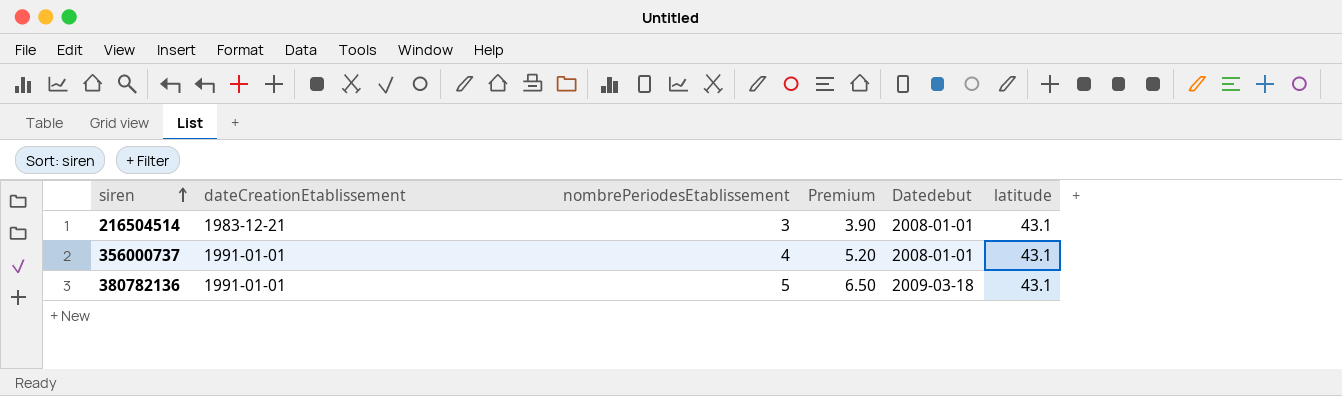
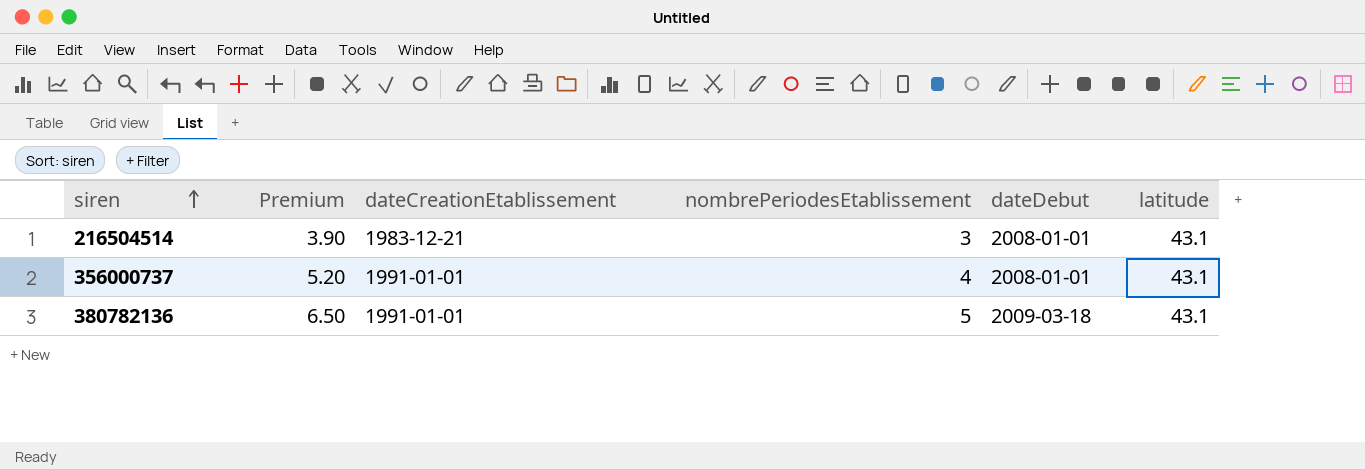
column Premium | position: 4 -> 2
column name: Datedebut -> dateDebut

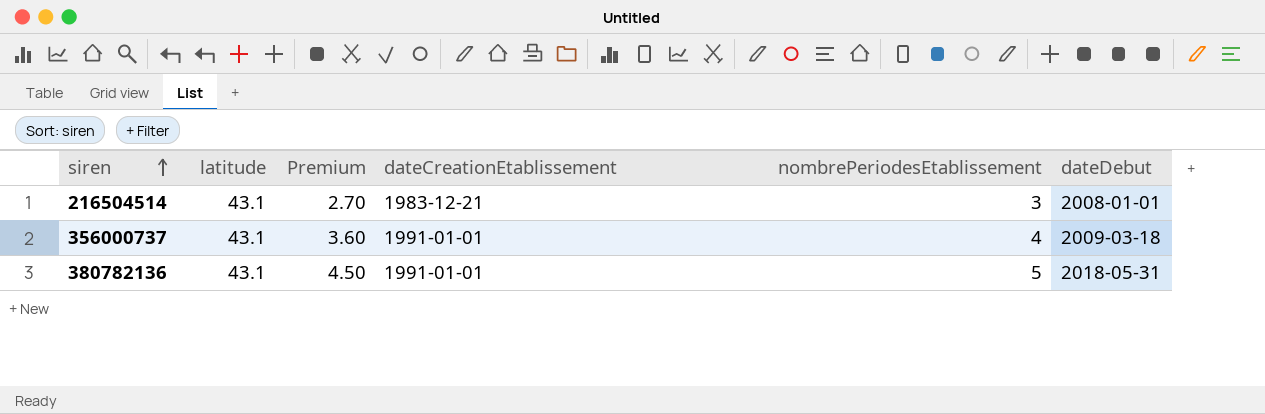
column latitude | position: 6 -> 2
column Premium | formula: [nombrePeriodesEtablissement] * 1.3 -> [nombrePeriodesEtablissement] * 0.9
356000737 | dateDebut: 2008-01-01 -> 2009-03-18
380782136 | dateDebut: 2009-03-18 -> 2018-05-31

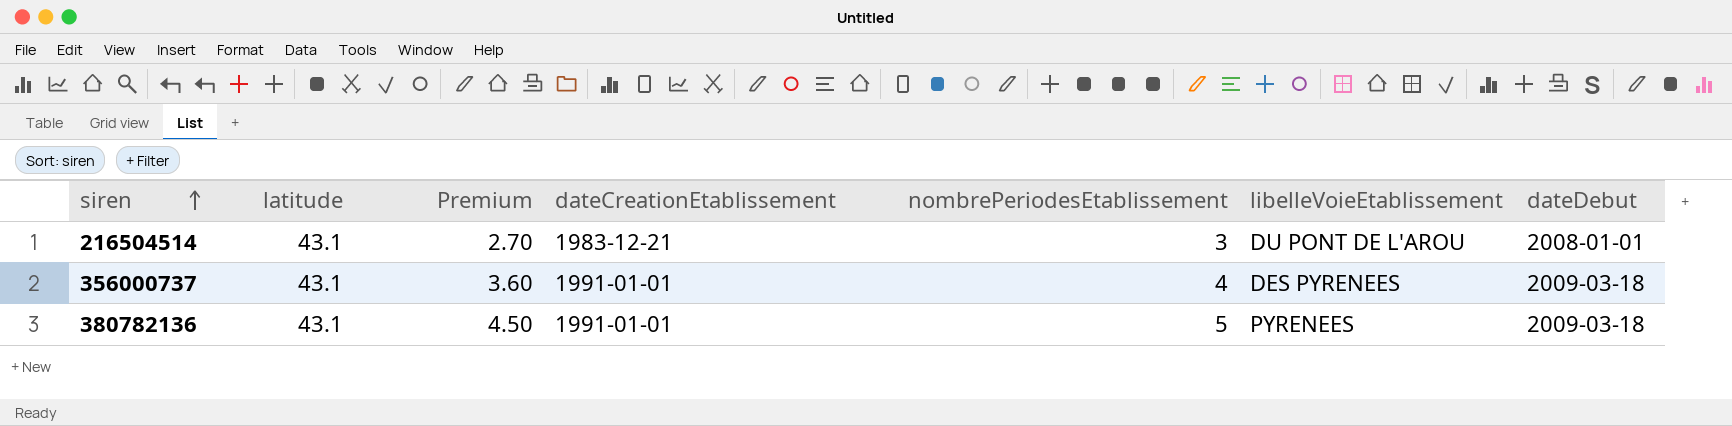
column libelleVoieEtablissement | position: none -> 6
380782136 | dateDebut: 2018-05-31 -> 2009-03-18

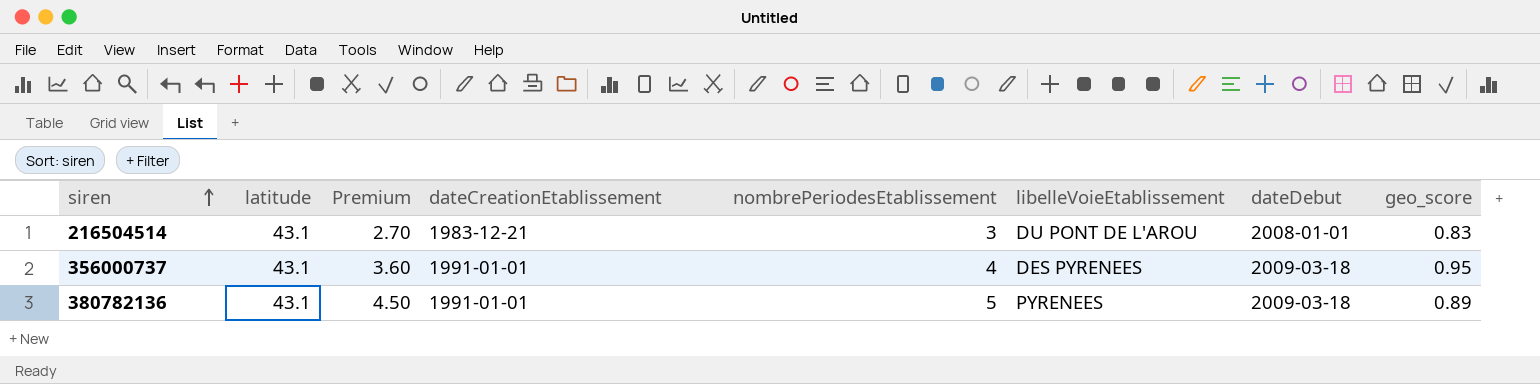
column geo_score | position: none -> 8

